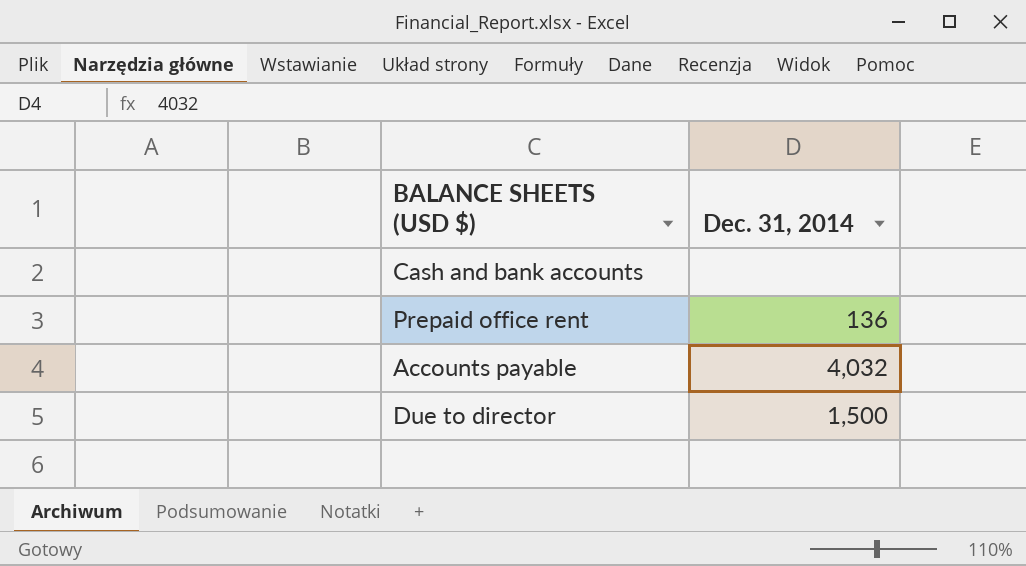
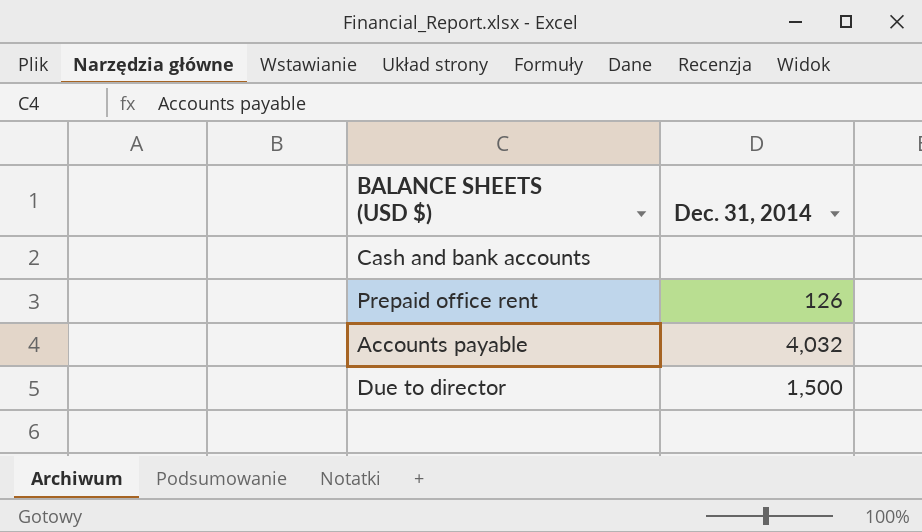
Prepaid office rent | Dec. 31, 2014: 136 -> 126

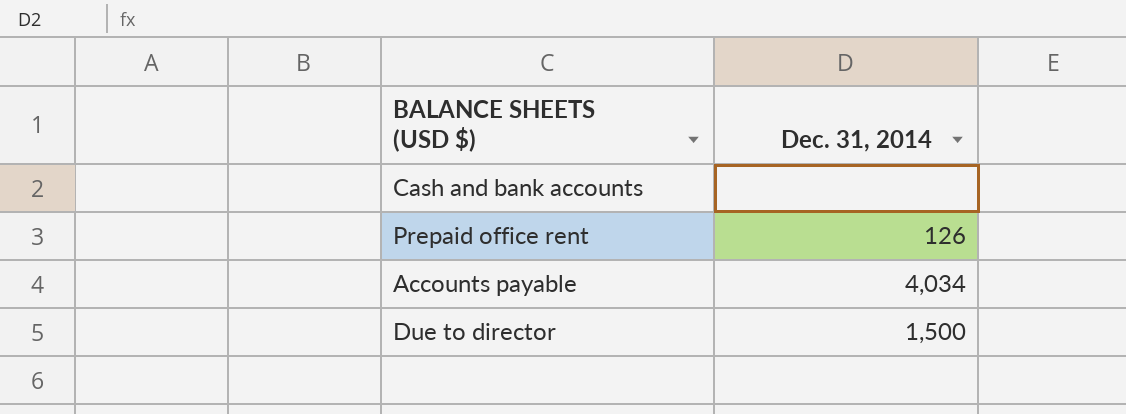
Accounts payable | Dec. 31, 2014: 4,032 -> 4,034

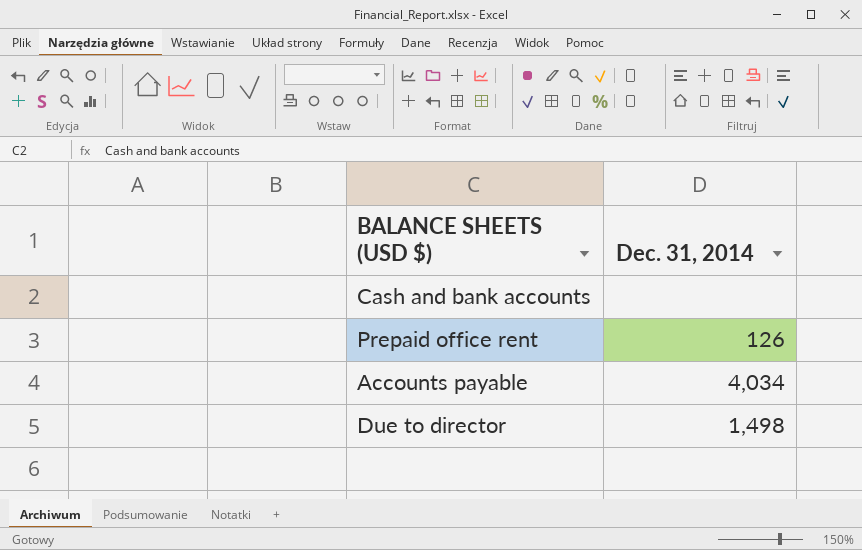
Due to director | Dec. 31, 2014: 1,500 -> 1,498

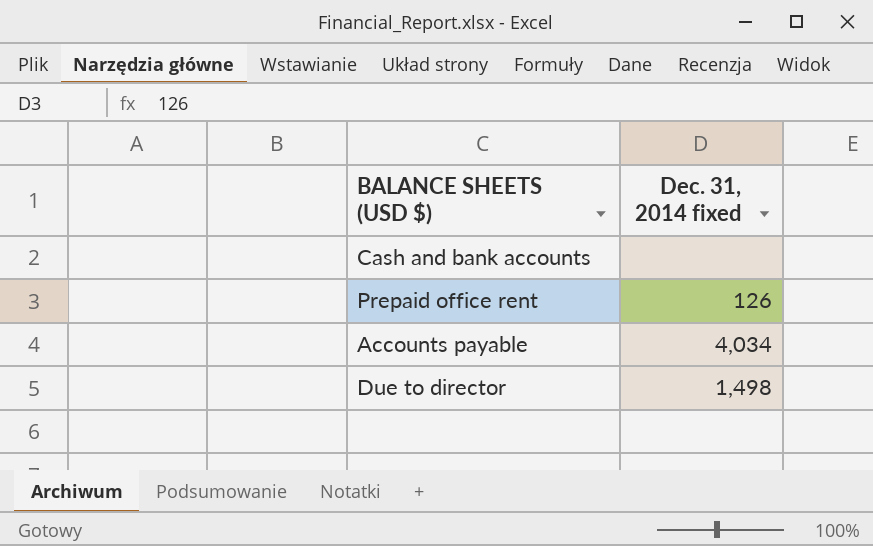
column name: Dec. 31, 2014 -> Dec. 31, 2014 fixed

